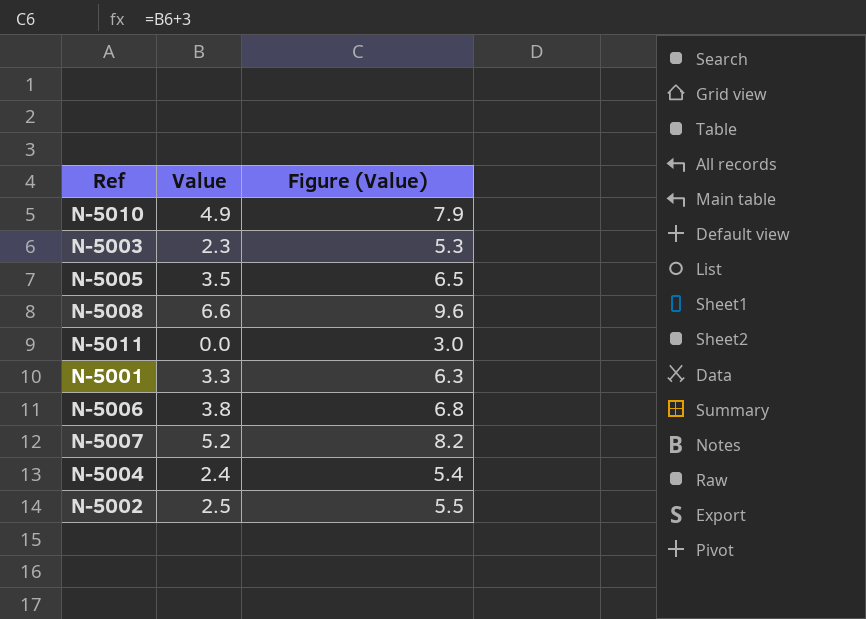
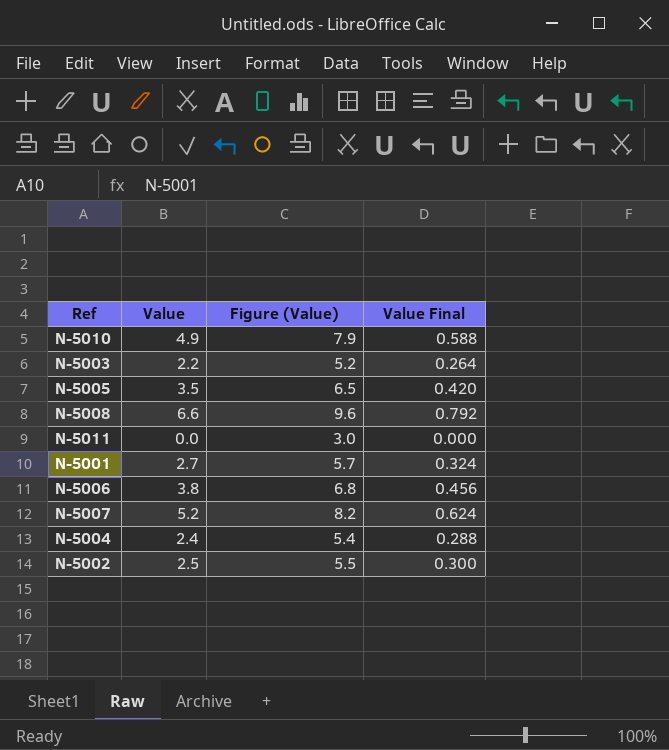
column Value Final | formula: none -> [Value] * 0.12
N-5003 | Value: 2.3 -> 2.2
N-5003 | Figure (Value): 5.3 -> 5.2
N-5001 | Value: 3.3 -> 2.7
N-5001 | Figure (Value): 6.3 -> 5.7

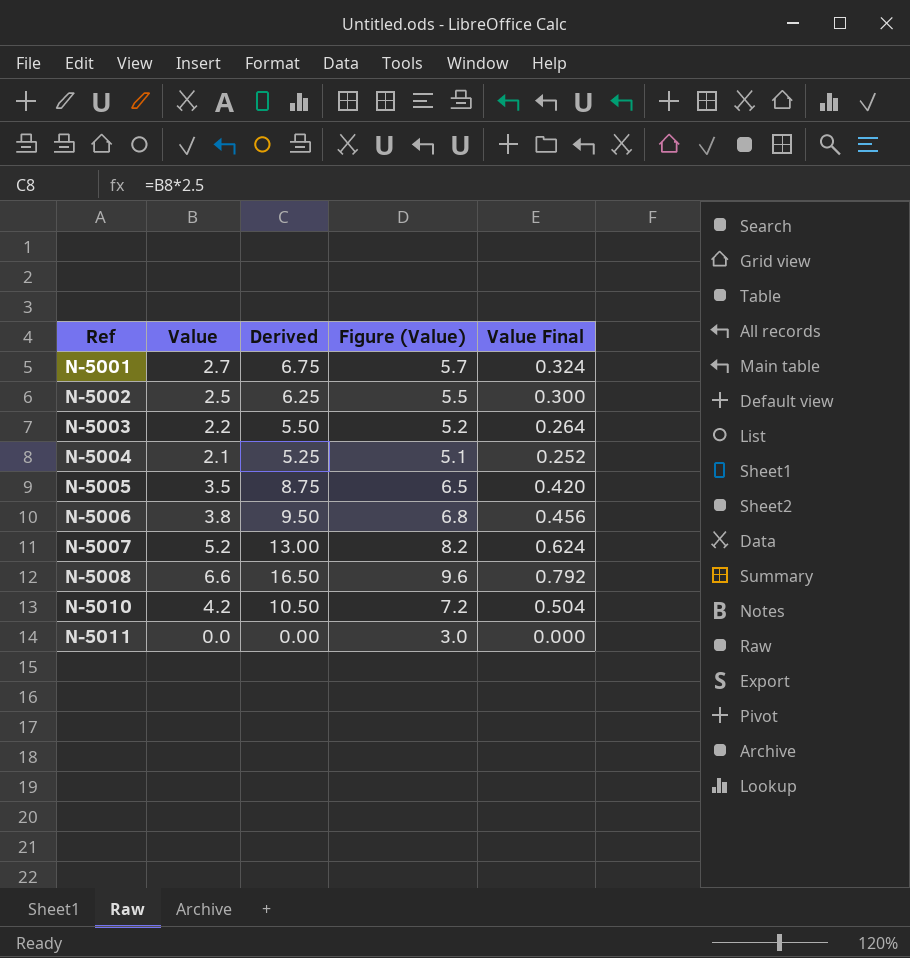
row order: none -> Ref ascending
column Derived | formula: none -> [Value] * 2.5
N-5004 | Value: 2.4 -> 2.1
N-5004 | Figure (Value): 5.4 -> 5.1
N-5004 | Value Final: 0.288 -> 0.252
N-5010 | Value: 4.9 -> 4.2
N-5010 | Figure (Value): 7.9 -> 7.2
N-5010 | Value Final: 0.588 -> 0.504

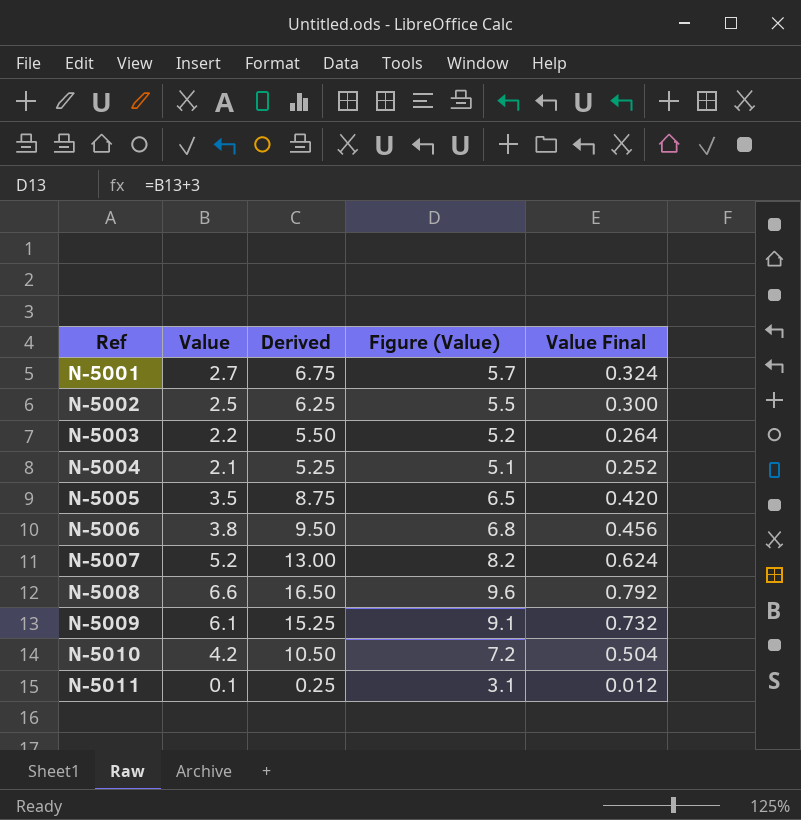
row N-5009: none -> 6.1 | 15.25 | 9.1 | 0.732
N-5011 | Value: 0.0 -> 0.1
N-5011 | Derived: 0.00 -> 0.25
N-5011 | Figure (Value): 3.0 -> 3.1
N-5011 | Value Final: 0.000 -> 0.012

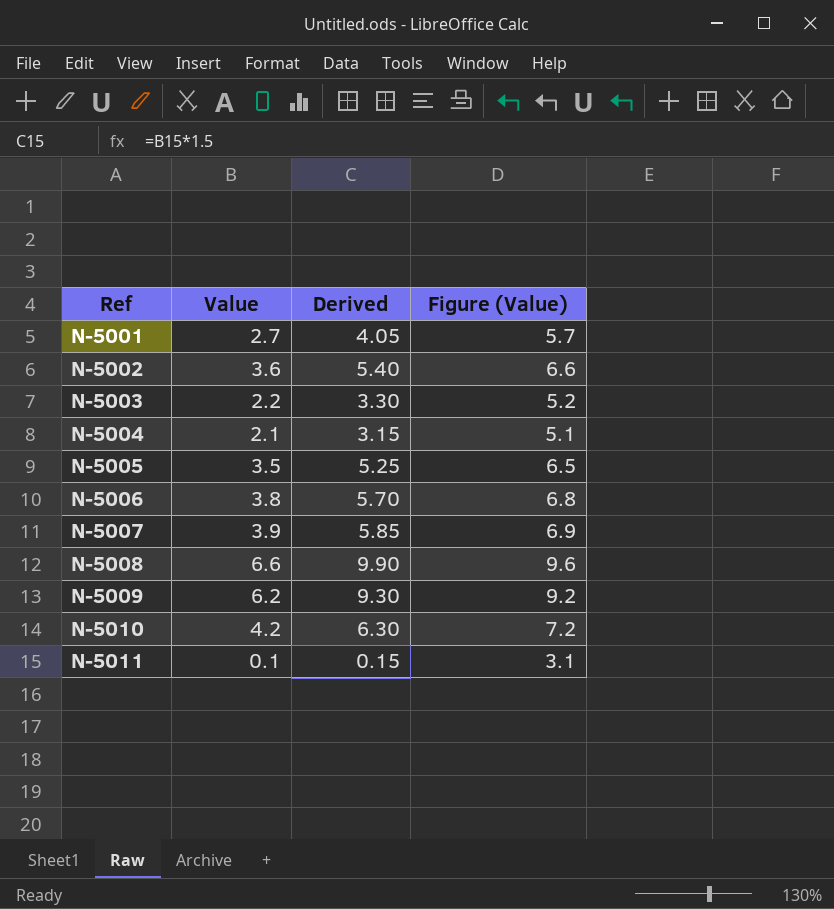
column Value Final | formula: [Value] * 0.12 -> none
column Derived | formula: [Value] * 2.5 -> [Value] * 1.5
N-5002 | Value: 2.5 -> 3.6
N-5002 | Figure (Value): 5.5 -> 6.6
N-5007 | Value: 5.2 -> 3.9
N-5007 | Figure (Value): 8.2 -> 6.9
N-5009 | Value: 6.1 -> 6.2
N-5009 | Figure (Value): 9.1 -> 9.2

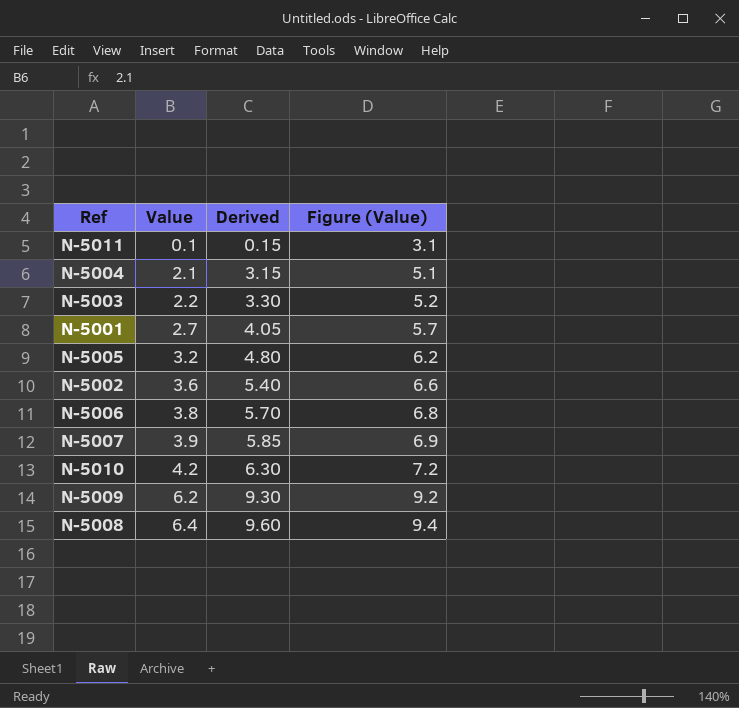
row order: Ref ascending -> Value ascending
N-5005 | Value: 3.5 -> 3.2
N-5005 | Derived: 5.25 -> 4.80
N-5005 | Figure (Value): 6.5 -> 6.2
N-5008 | Value: 6.6 -> 6.4
N-5008 | Derived: 9.90 -> 9.60
N-5008 | Figure (Value): 9.6 -> 9.4

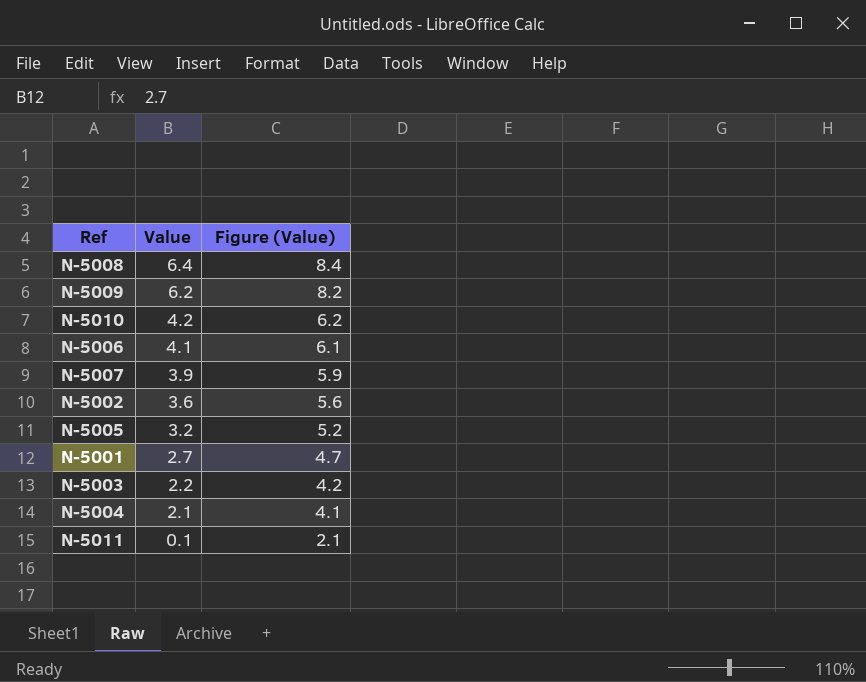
row order: Value ascending -> Value descending
column Derived | formula: [Value] * 1.5 -> none
column Figure (Value) | formula: [Value] + 3 -> [Value] + 2
N-5006 | Value: 3.8 -> 4.1

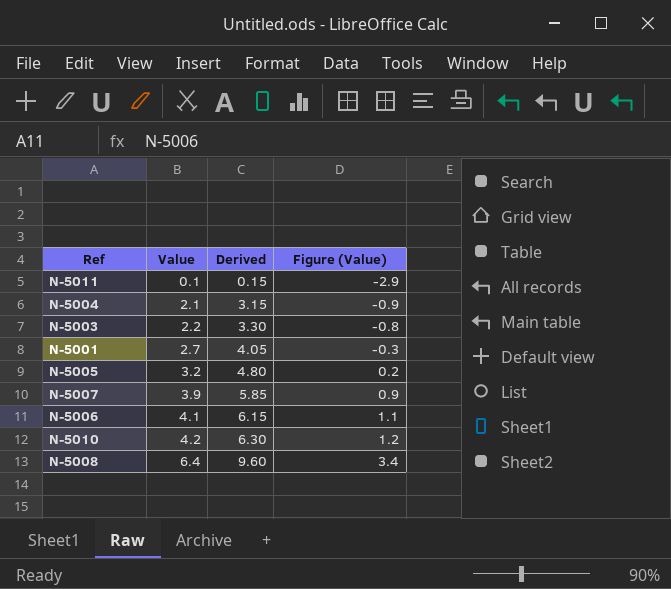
row order: Value descending -> Value ascending
column Derived | formula: none -> [Value] * 1.5
column Figure (Value) | formula: [Value] + 2 -> [Value] - 3
row N-5009: 6.2 | 8.2 -> none
row N-5002: 3.6 | 5.6 -> none

